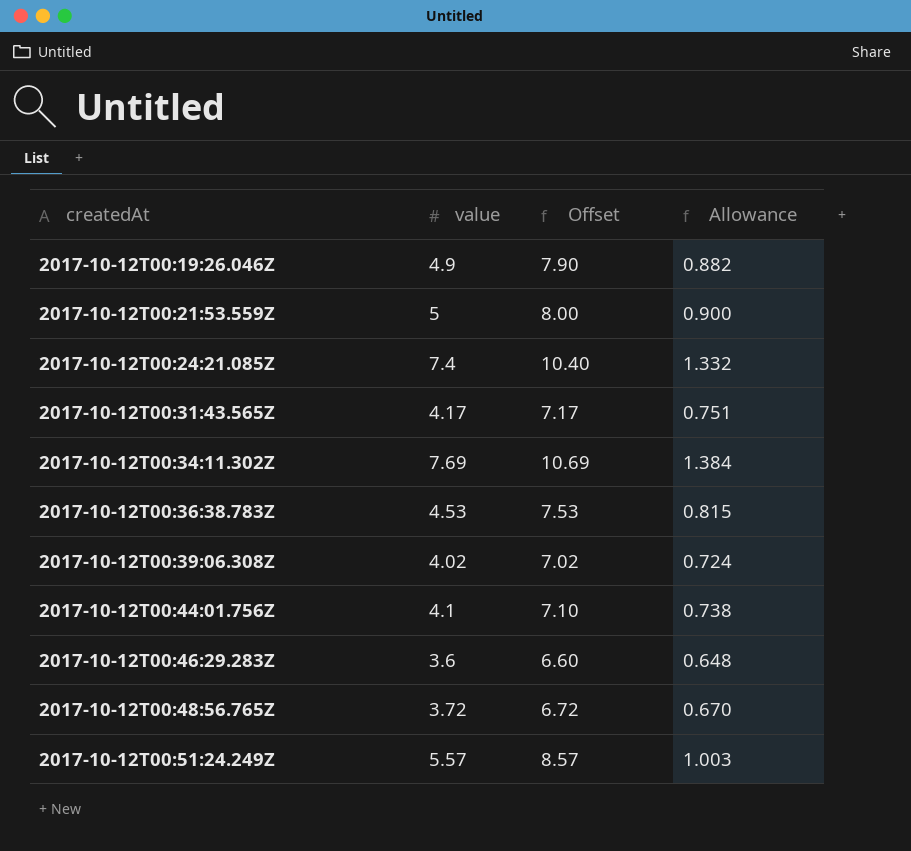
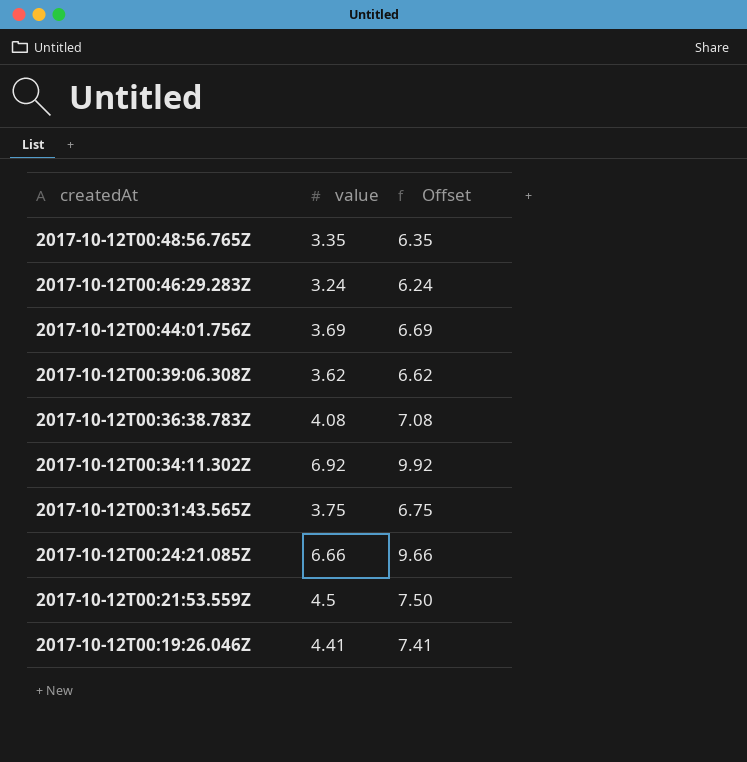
row order: createdAt ascending -> createdAt descending
column Allowance | formula: [value] * 0.18 -> none
row 2017-10-12T00:51:24.249Z: 5.57 | 8.57 | 1.003 -> none
2017-10-12T00:48:56.765Z | value: 3.72 -> 3.35
2017-10-12T00:48:56.765Z | Offset: 6.72 -> 6.35
2017-10-12T00:46:29.283Z | value: 3.6 -> 3.24
2017-10-12T00:46:29.283Z | Offset: 6.60 -> 6.24
2017-10-12T00:44:01.756Z | value: 4.1 -> 3.69
2017-10-12T00:44:01.756Z | Offset: 7.10 -> 6.69
2017-10-12T00:39:06.308Z | value: 4.02 -> 3.62
2017-10-12T00:39:06.308Z | Offset: 7.02 -> 6.62
2017-10-12T00:36:38.783Z | value: 4.53 -> 4.08
2017-10-12T00:36:38.783Z | Offset: 7.53 -> 7.08
2017-10-12T00:34:11.302Z | value: 7.69 -> 6.92
2017-10-12T00:34:11.302Z | Offset: 10.69 -> 9.92
2017-10-12T00:31:43.565Z | value: 4.17 -> 3.75
2017-10-12T00:31:43.565Z | Offset: 7.17 -> 6.75
2017-10-12T00:24:21.085Z | value: 7.4 -> 6.66
2017-10-12T00:24:21.085Z | Offset: 10.40 -> 9.66
2017-10-12T00:21:53.559Z | value: 5 -> 4.5
2017-10-12T00:21:53.559Z | Offset: 8.00 -> 7.50
2017-10-12T00:19:26.046Z | value: 4.9 -> 4.41
2017-10-12T00:19:26.046Z | Offset: 7.90 -> 7.41

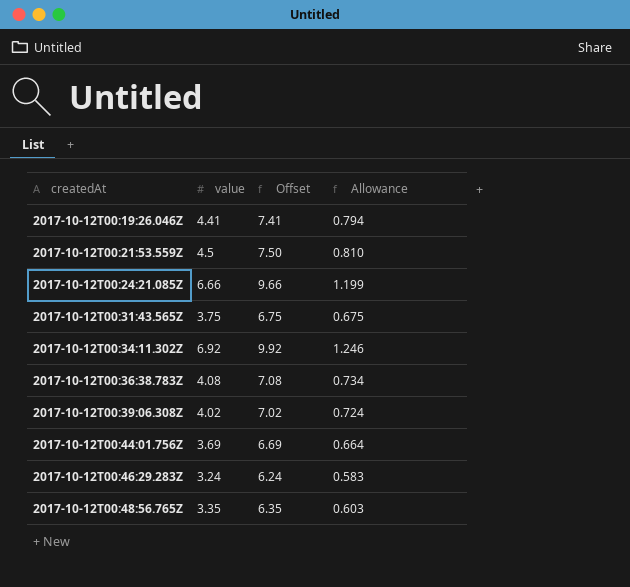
row order: createdAt descending -> createdAt ascending
column Allowance | formula: none -> [value] * 0.18
2017-10-12T00:39:06.308Z | value: 3.62 -> 4.02
2017-10-12T00:39:06.308Z | Offset: 6.62 -> 7.02

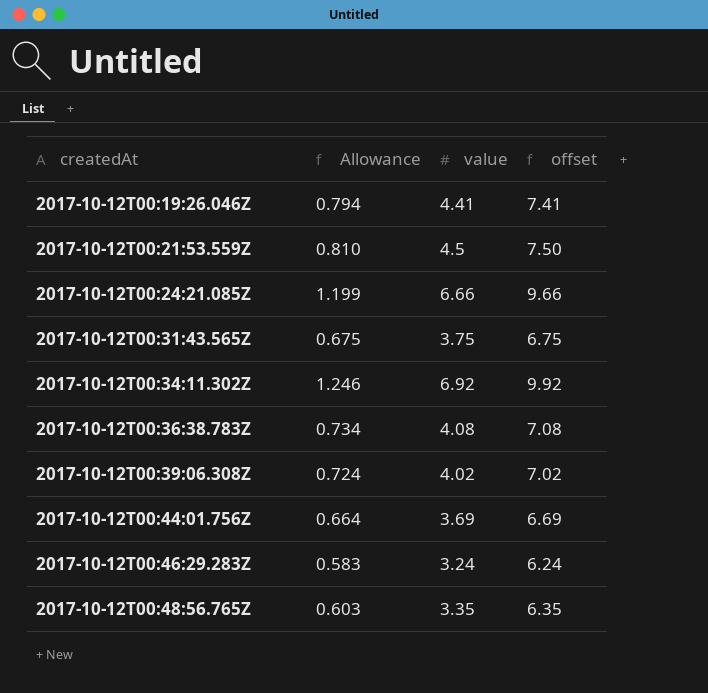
column Allowance | position: 4 -> 2
column name: Offset -> offset

